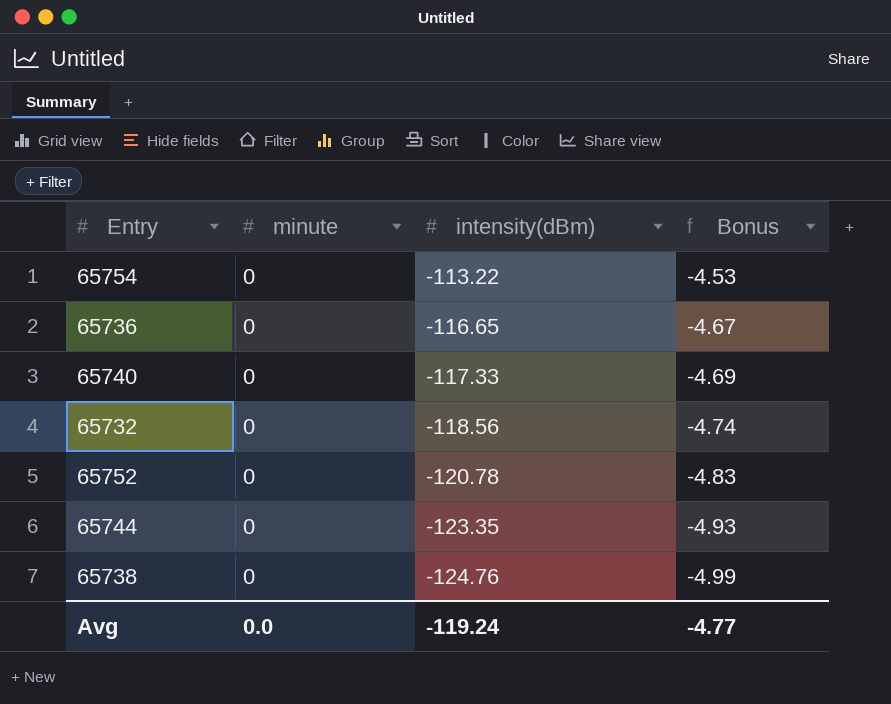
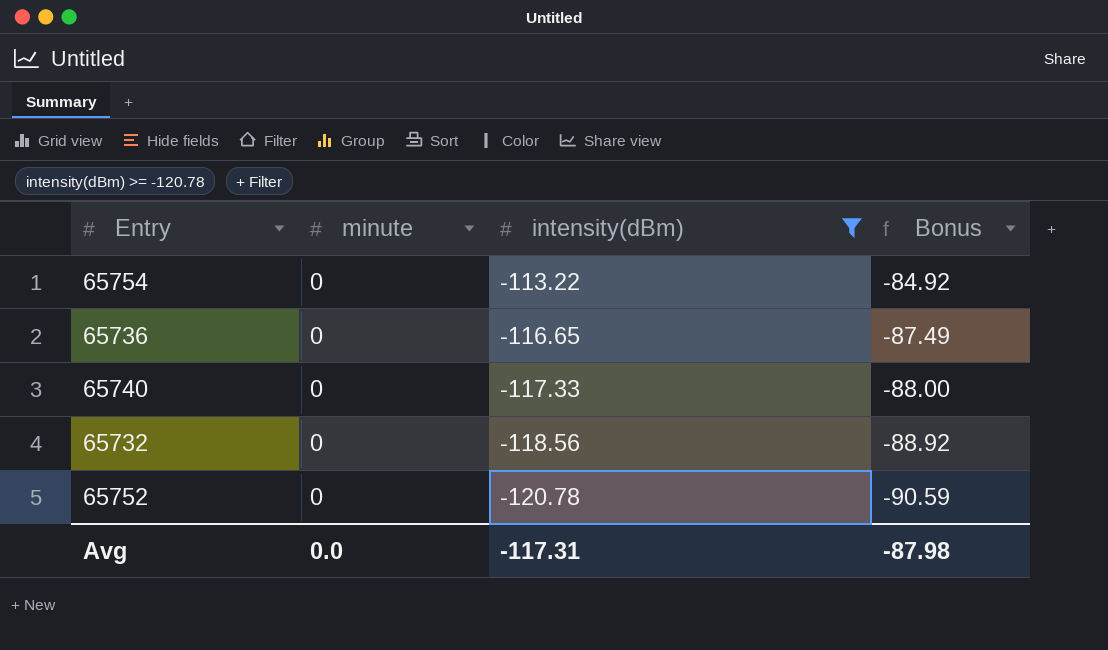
filter: none -> intensity(dBm) >= -120.78
column Bonus | formula: [intensity(dBm)] * 0.04 -> [intensity(dBm)] * 0.75
Avg | intensity(dBm): -119.24 -> -117.31
Avg | Bonus: -4.77 -> -87.98

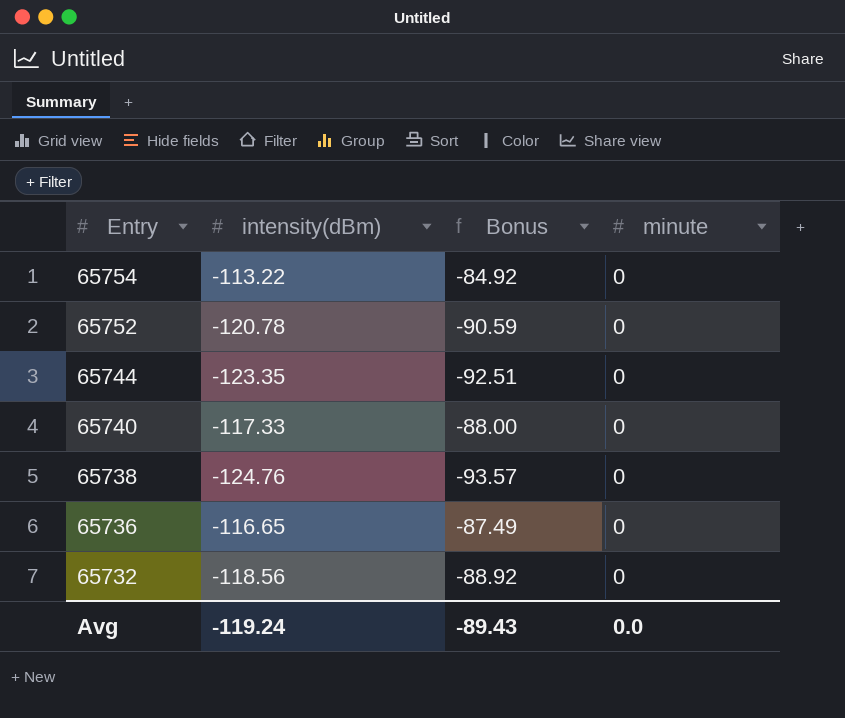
filter: intensity(dBm) >= -120.78 -> none
row order: intensity(dBm) descending -> Entry descending
column minute | position: 2 -> 4
Avg | intensity(dBm): -117.31 -> -119.24
Avg | Bonus: -87.98 -> -89.43

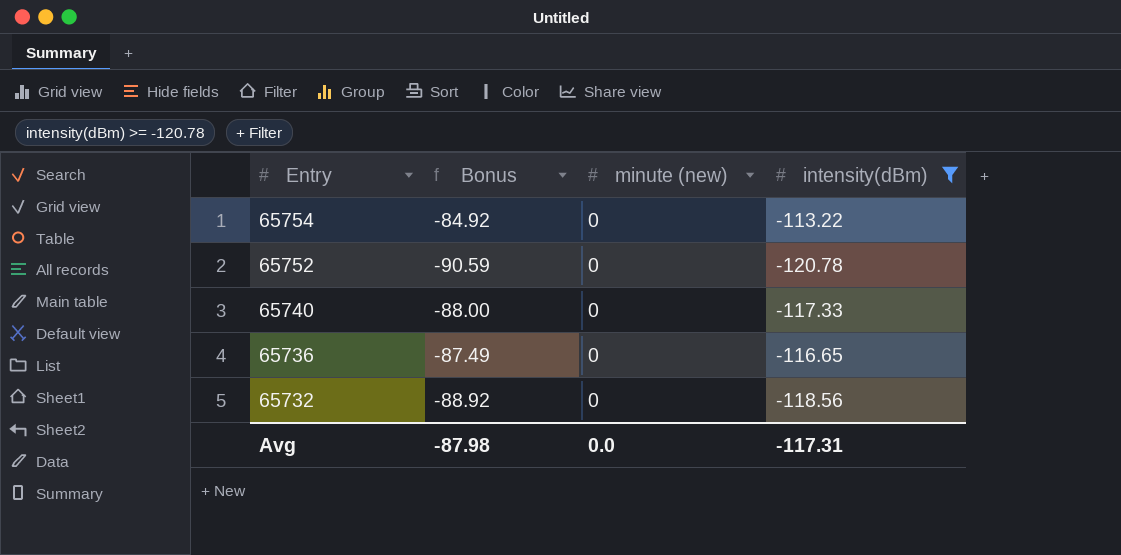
filter: none -> intensity(dBm) >= -120.78
column name: minute -> minute (new)
column intensity(dBm) | position: 2 -> 4
Avg | Bonus: -89.43 -> -87.98
Avg | intensity(dBm): -119.24 -> -117.31

